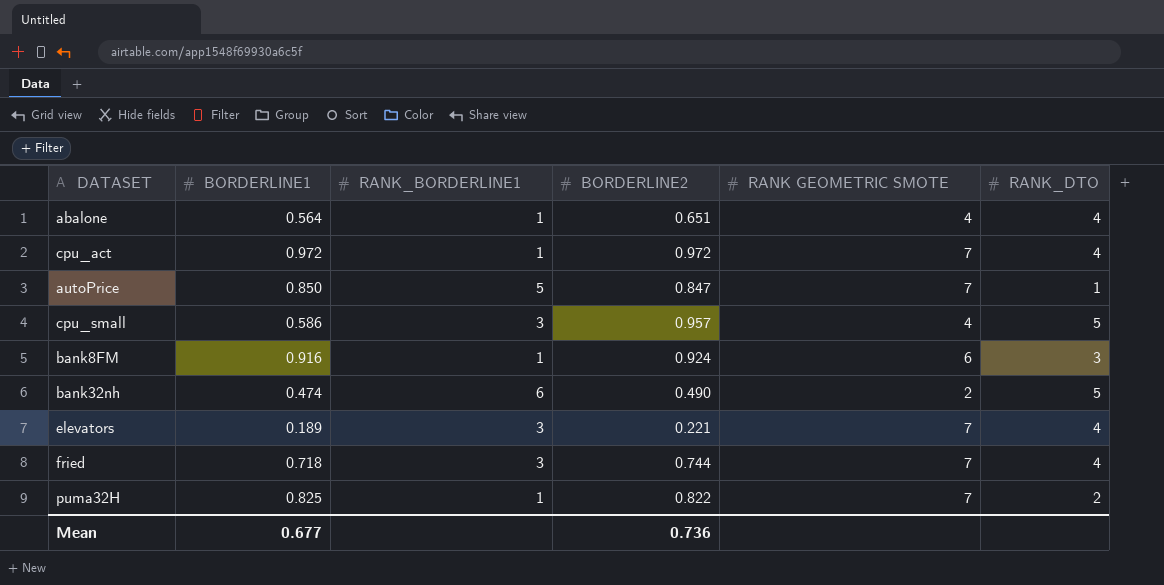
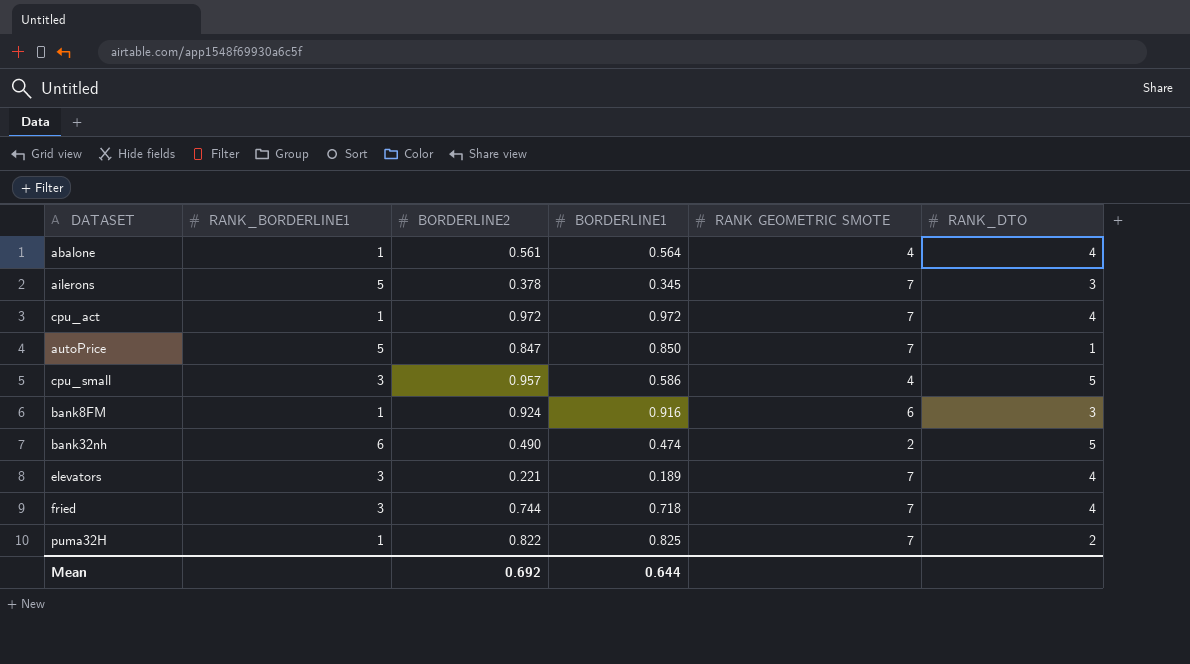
column BORDERLINE1 | position: 2 -> 4
abalone | BORDERLINE2: 0.651 -> 0.561
row ailerons: none -> 5 | 0.378 | 0.345 | 7 | 3
Mean | BORDERLINE2: 0.736 -> 0.692
Mean | BORDERLINE1: 0.677 -> 0.644

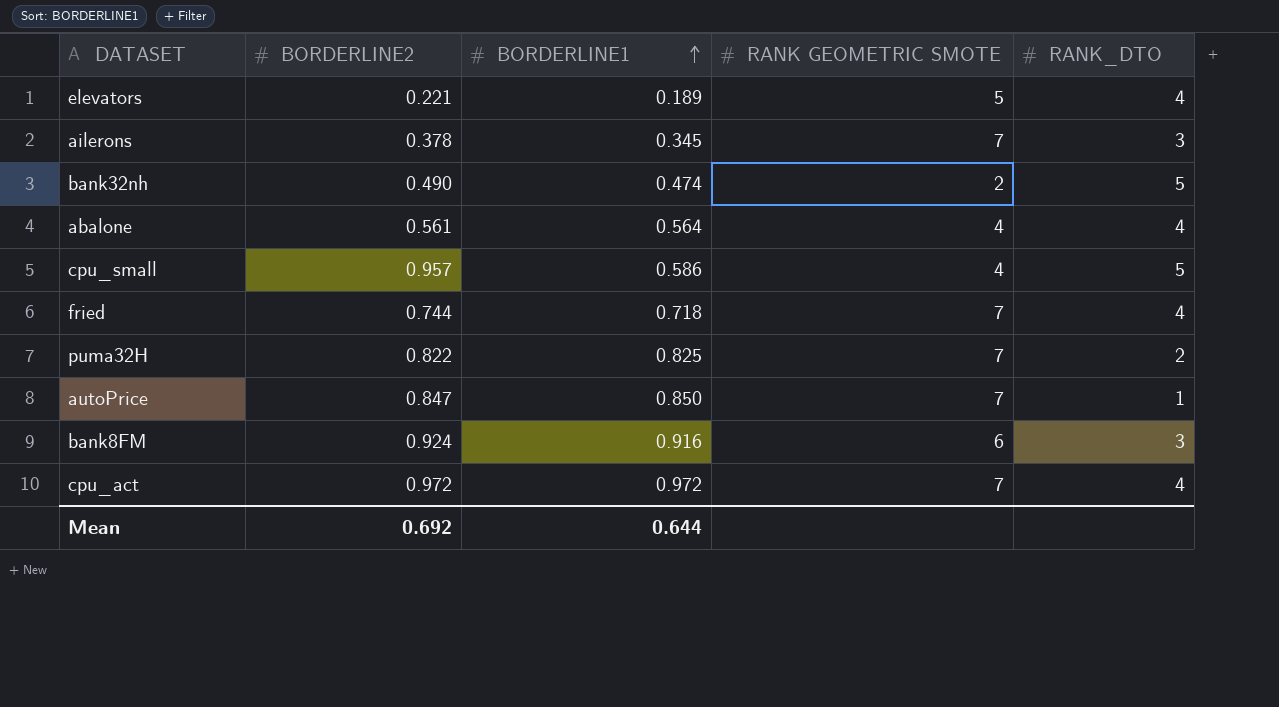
row order: none -> BORDERLINE1 ascending
column RANK_BORDERLINE1 | position: 2 -> none
elevators | RANK GEOMETRIC SMOTE: 7 -> 5

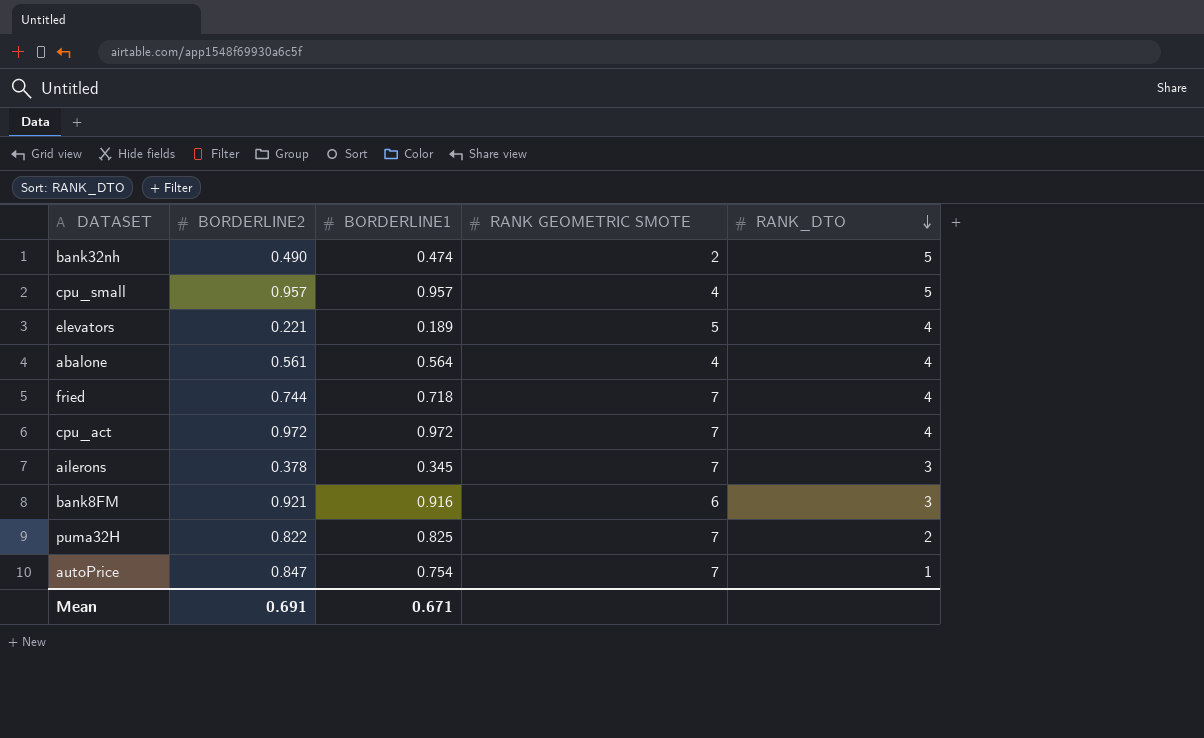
row order: BORDERLINE1 ascending -> RANK_DTO descending
cpu_small | BORDERLINE1: 0.586 -> 0.957
bank8FM | BORDERLINE2: 0.924 -> 0.921
autoPrice | BORDERLINE1: 0.850 -> 0.754
Mean | BORDERLINE2: 0.692 -> 0.691
Mean | BORDERLINE1: 0.644 -> 0.671

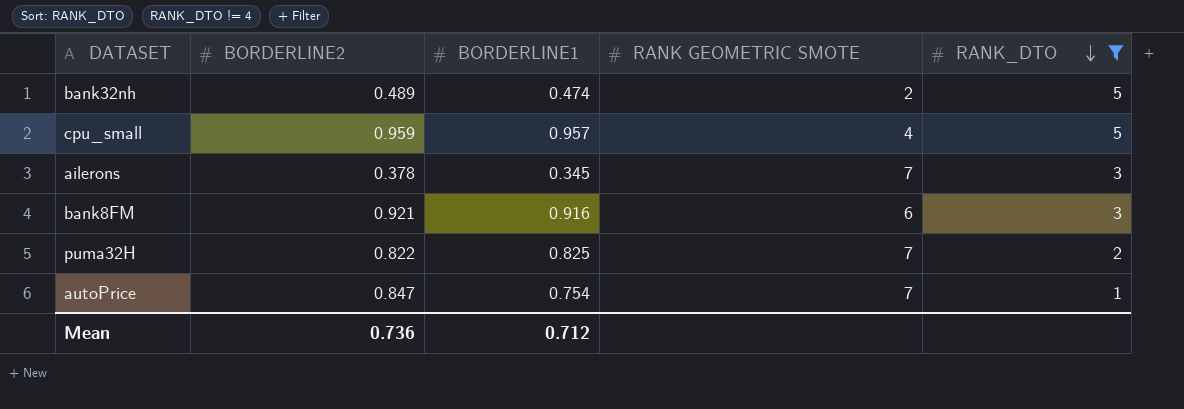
filter: none -> RANK_DTO != 4
bank32nh | BORDERLINE2: 0.490 -> 0.489
cpu_small | BORDERLINE2: 0.957 -> 0.959
Mean | BORDERLINE2: 0.691 -> 0.736
Mean | BORDERLINE1: 0.671 -> 0.712

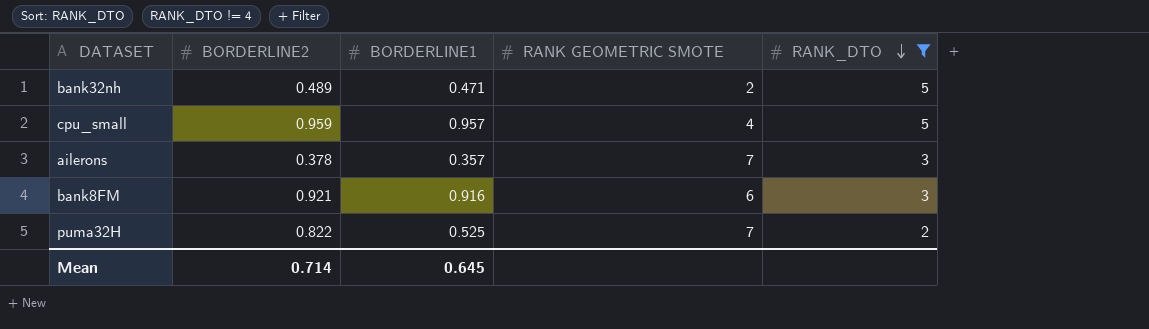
row autoPrice: 0.847 | 0.754 | 7 | 1 -> none
bank32nh | BORDERLINE1: 0.474 -> 0.471
ailerons | BORDERLINE1: 0.345 -> 0.357
puma32H | BORDERLINE1: 0.825 -> 0.525
Mean | BORDERLINE2: 0.736 -> 0.714
Mean | BORDERLINE1: 0.712 -> 0.645

